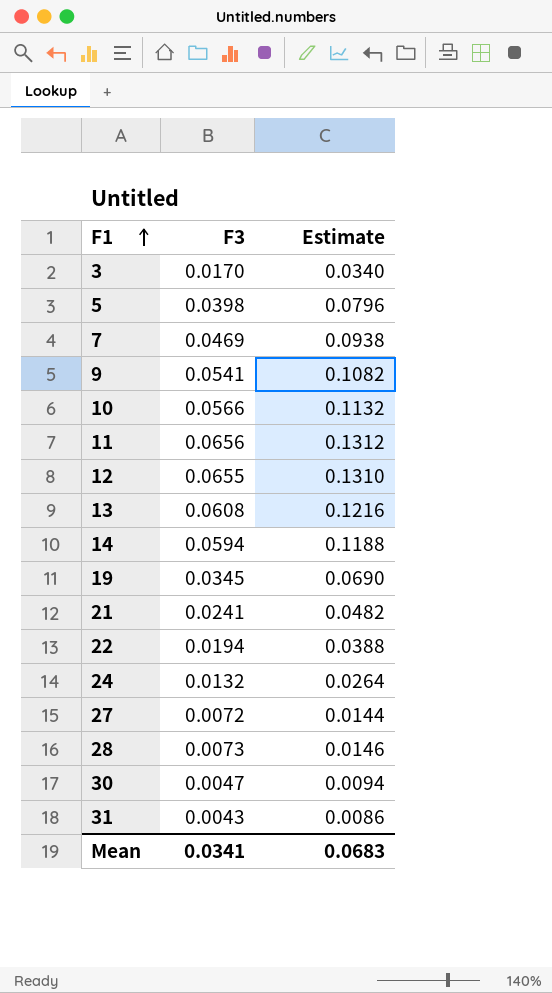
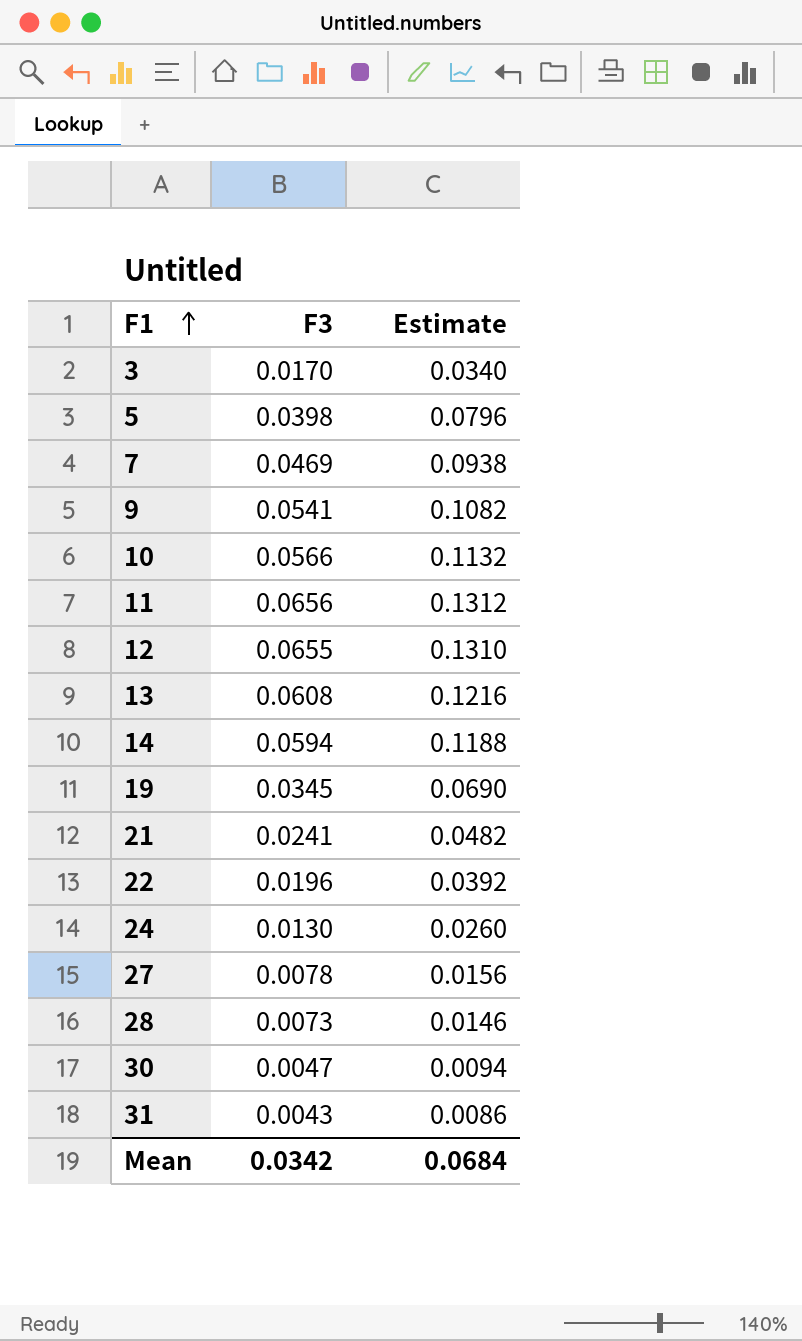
22 | F3: 0.0194 -> 0.0196
22 | Estimate: 0.0388 -> 0.0392
24 | F3: 0.0132 -> 0.0130
24 | Estimate: 0.0264 -> 0.0260
27 | F3: 0.0072 -> 0.0078
27 | Estimate: 0.0144 -> 0.0156
Mean | F3: 0.0341 -> 0.0342
Mean | Estimate: 0.0683 -> 0.0684

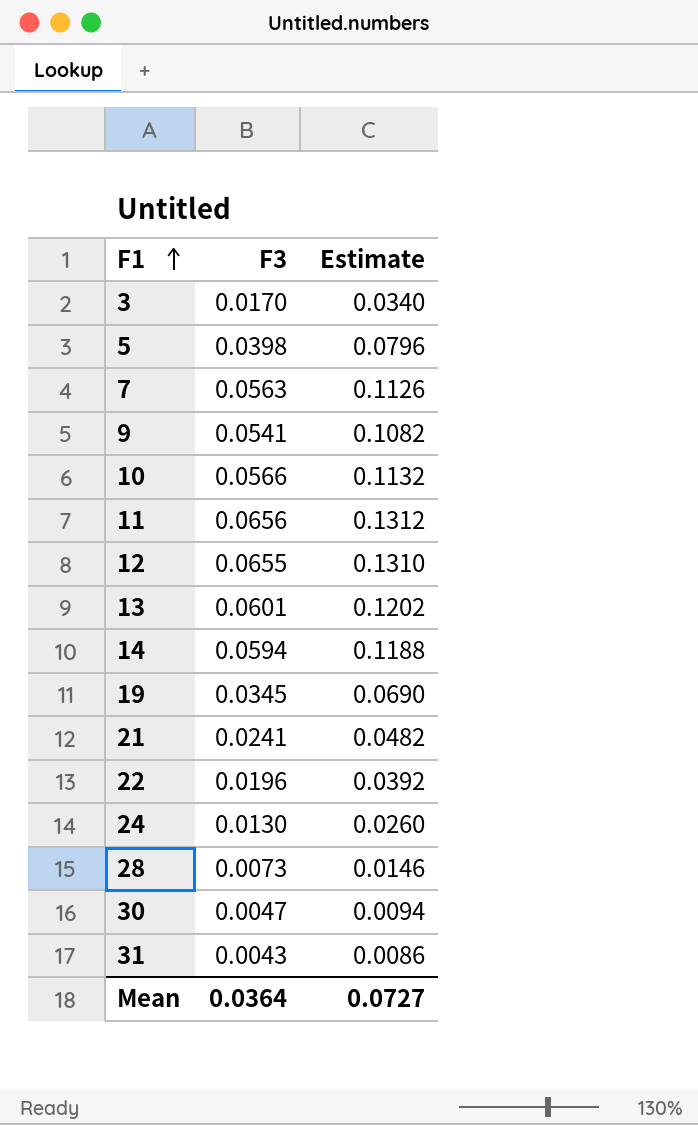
row 27: 0.0078 | 0.0156 -> none
7 | F3: 0.0469 -> 0.0563
7 | Estimate: 0.0938 -> 0.1126
13 | F3: 0.0608 -> 0.0601
13 | Estimate: 0.1216 -> 0.1202
Mean | F3: 0.0342 -> 0.0364
Mean | Estimate: 0.0684 -> 0.0727

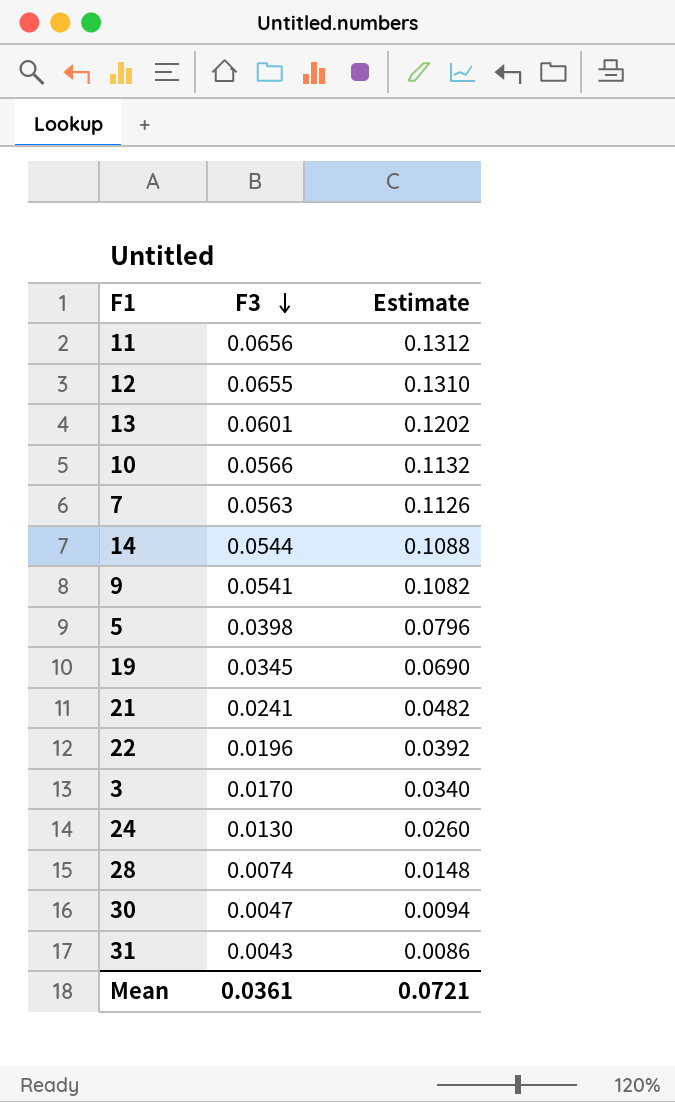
row order: F1 ascending -> F3 descending
14 | F3: 0.0594 -> 0.0544
14 | Estimate: 0.1188 -> 0.1088
28 | F3: 0.0073 -> 0.0074
28 | Estimate: 0.0146 -> 0.0148
Mean | F3: 0.0364 -> 0.0361
Mean | Estimate: 0.0727 -> 0.0721

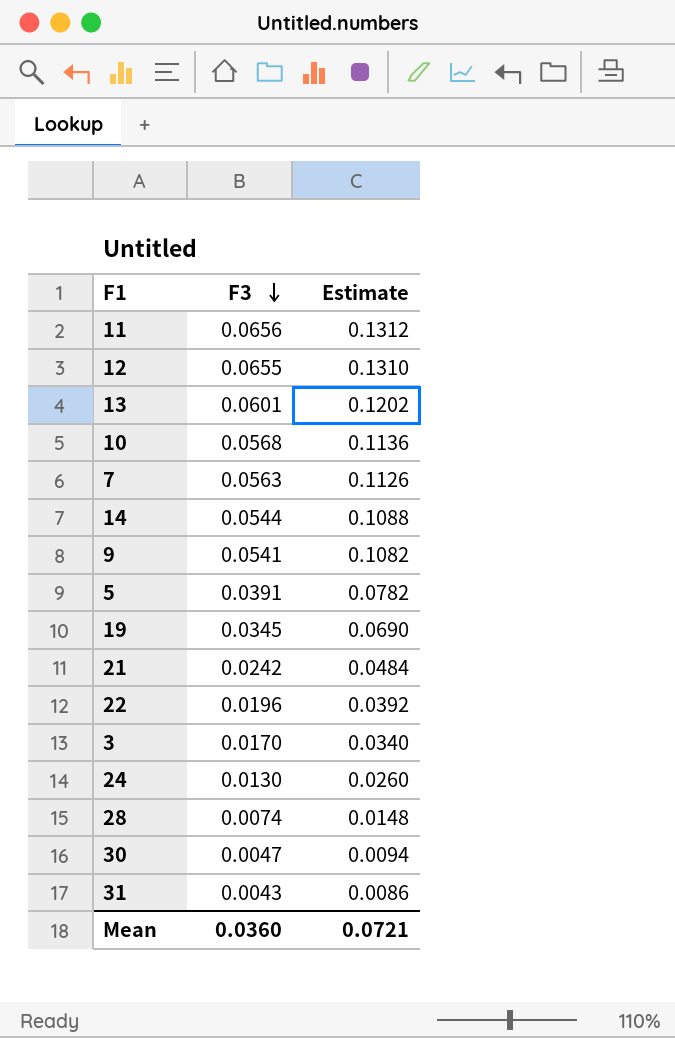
10 | F3: 0.0566 -> 0.0568
10 | Estimate: 0.1132 -> 0.1136
5 | F3: 0.0398 -> 0.0391
5 | Estimate: 0.0796 -> 0.0782
21 | F3: 0.0241 -> 0.0242
21 | Estimate: 0.0482 -> 0.0484
Mean | F3: 0.0361 -> 0.0360

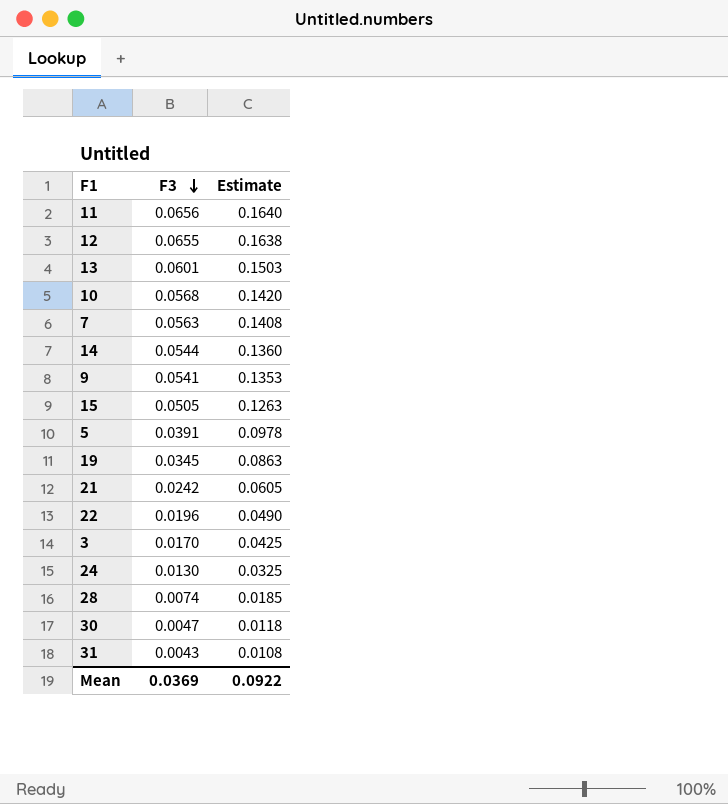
column Estimate | formula: [F3] * 2 -> [F3] * 2.5
row 15: none -> 0.0505 | 0.1263
Mean | F3: 0.0360 -> 0.0369
Mean | Estimate: 0.0721 -> 0.0922

